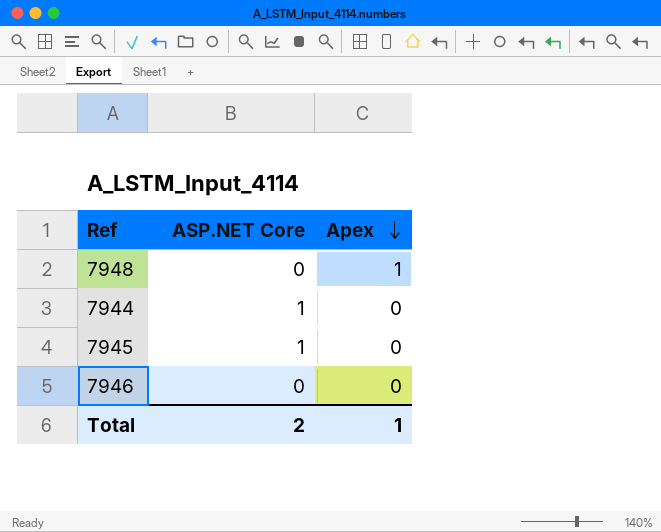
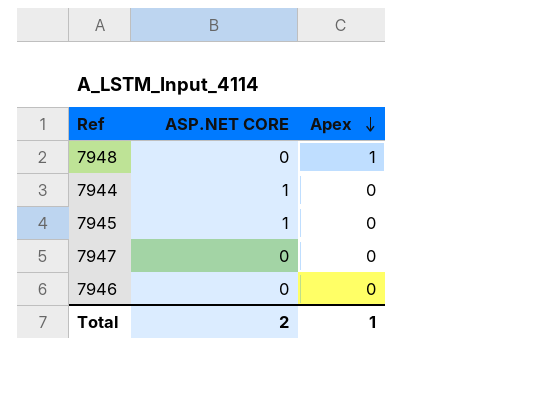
column name: ASP.NET Core -> ASP.NET CORE
row 7947: none -> 0 | 0

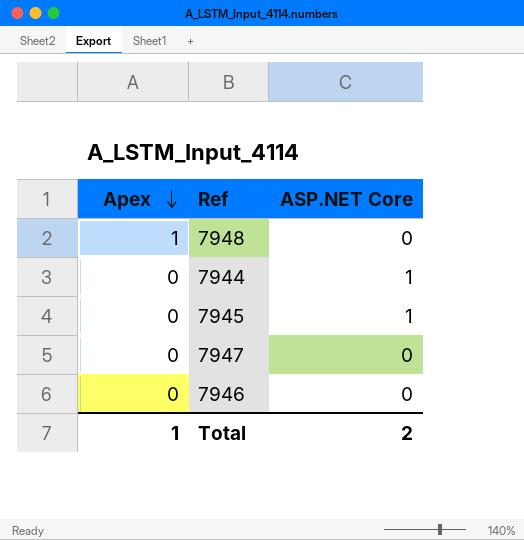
column Apex | position: 3 -> 1
column name: ASP.NET CORE -> ASP.NET Core

